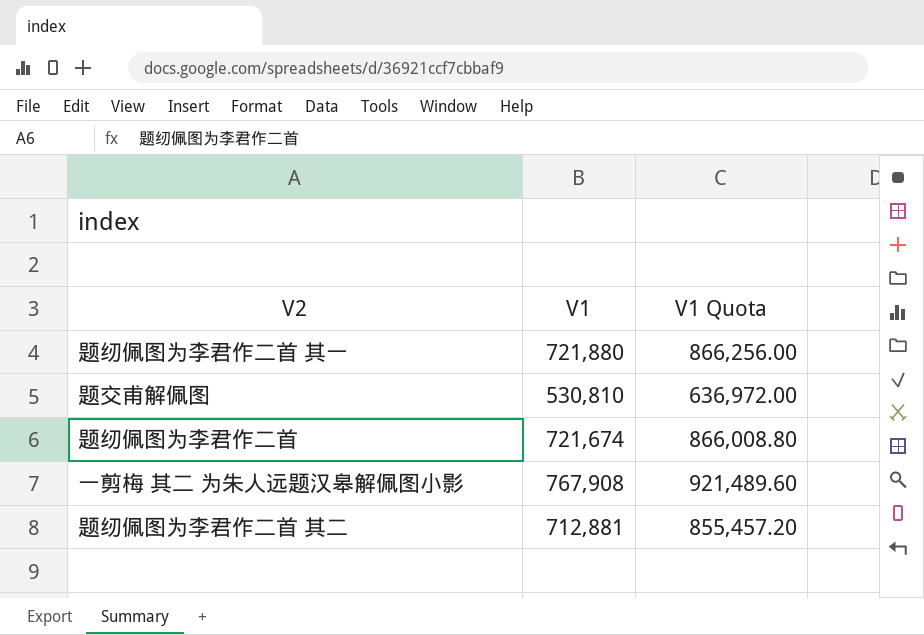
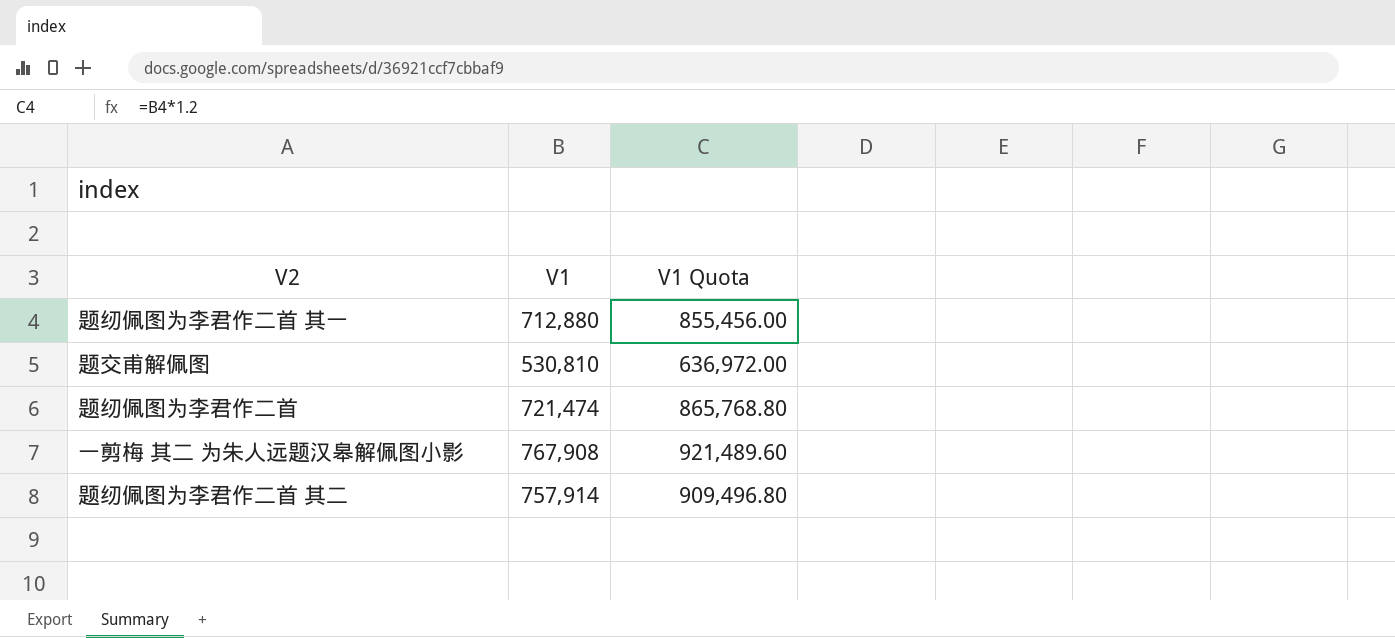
题纫佩图为李君作二首 其一 | V1: 721,880 -> 712,880
题纫佩图为李君作二首 其一 | V1 Quota: 866,256.00 -> 855,456.00
题纫佩图为李君作二首 | V1: 721,674 -> 721,474
题纫佩图为李君作二首 | V1 Quota: 866,008.80 -> 865,768.80
题纫佩图为李君作二首 其二 | V1: 712,881 -> 757,914
题纫佩图为李君作二首 其二 | V1 Quota: 855,457.20 -> 909,496.80

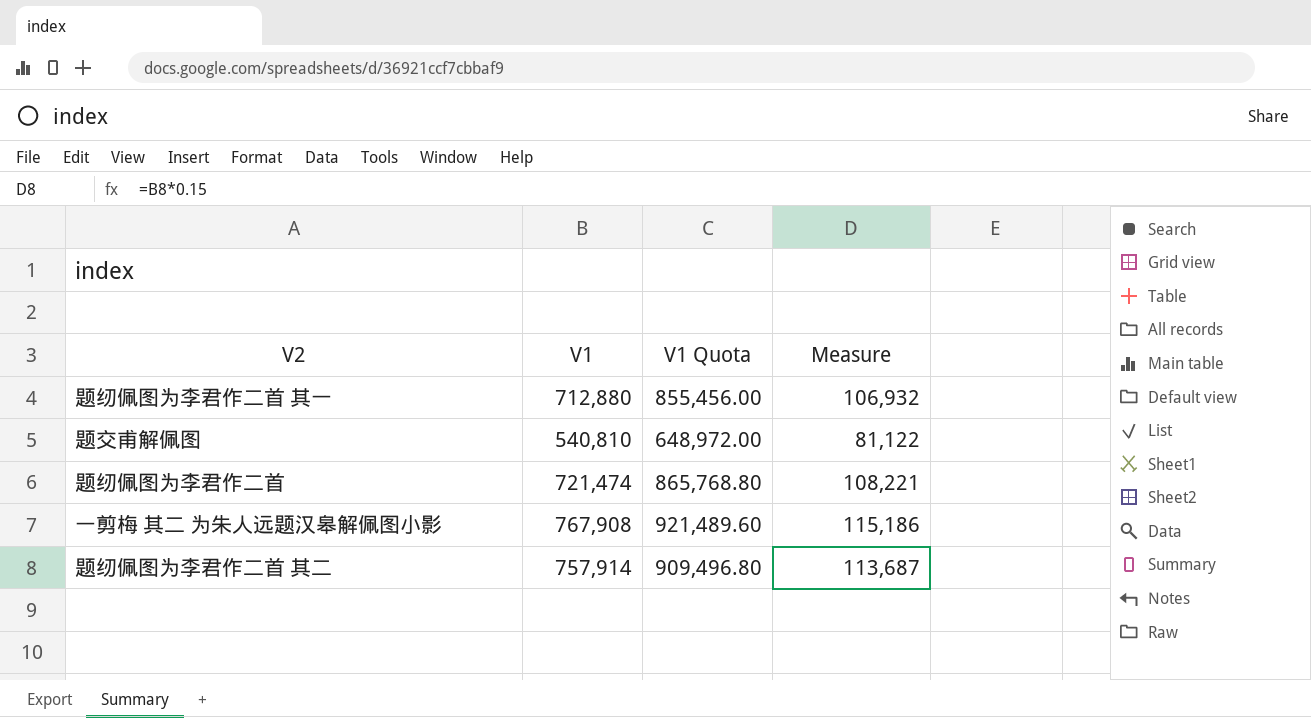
column Measure | formula: none -> [V1] * 0.15
题交甫解佩图 | V1: 530,810 -> 540,810
题交甫解佩图 | V1 Quota: 636,972.00 -> 648,972.00

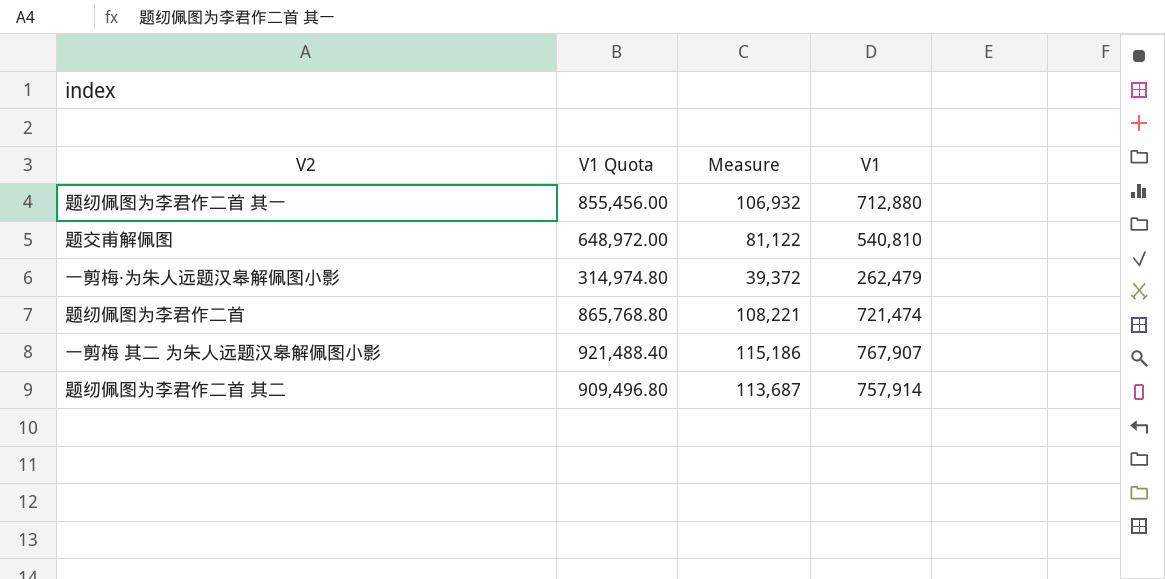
column V1 | position: 2 -> 4
row 一剪梅·为朱人远题汉皋解佩图小影: none -> 314,974.80 | 39,372 | 262,479
一剪梅 其二 为朱人远题汉皋解佩图小影 | V1 Quota: 921,489.60 -> 921,488.40
一剪梅 其二 为朱人远题汉皋解佩图小影 | V1: 767,908 -> 767,907

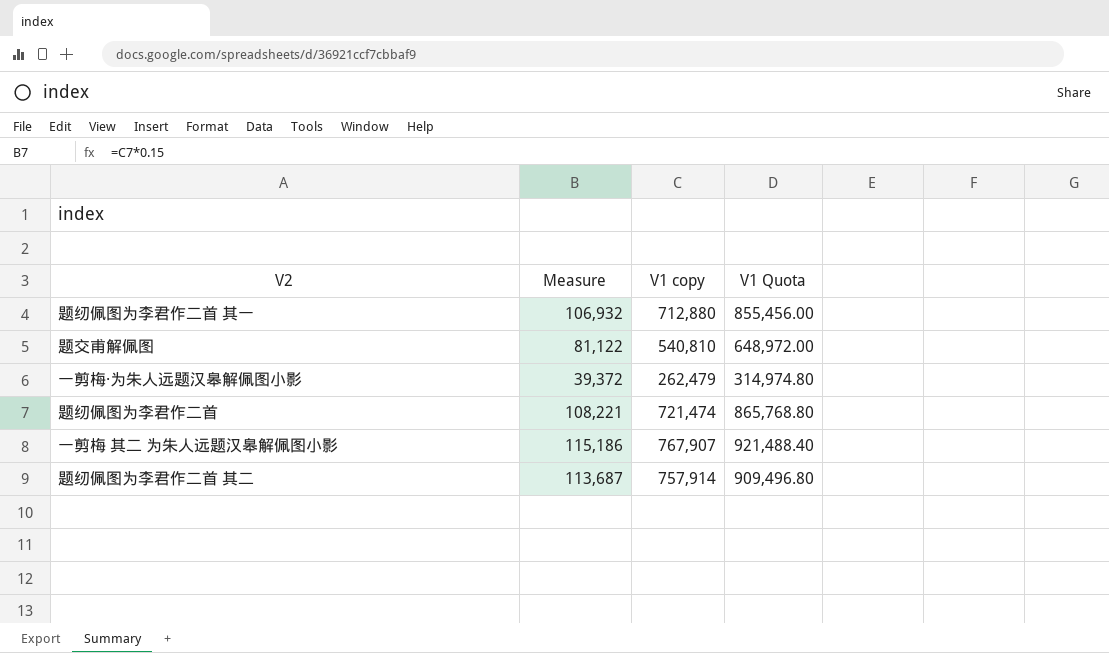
column name: V1 -> V1 copy
column V1 Quota | position: 2 -> 4

